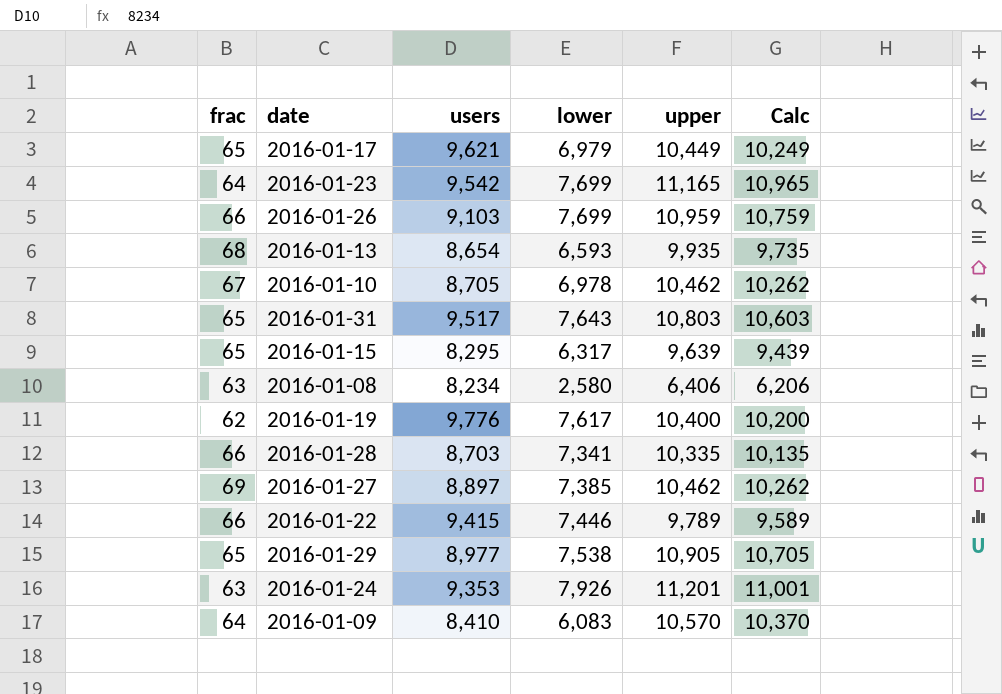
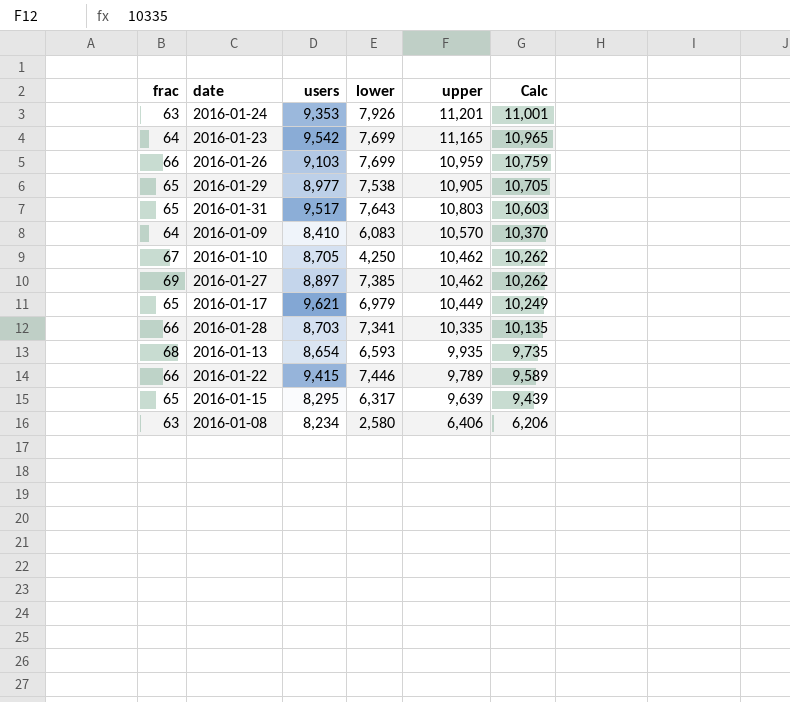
row order: none -> upper descending
row 2016-01-19: 62 | 9,776 | 7,617 | 10,400 | 10,200 -> none
2016-01-10 | lower: 6,978 -> 4,250

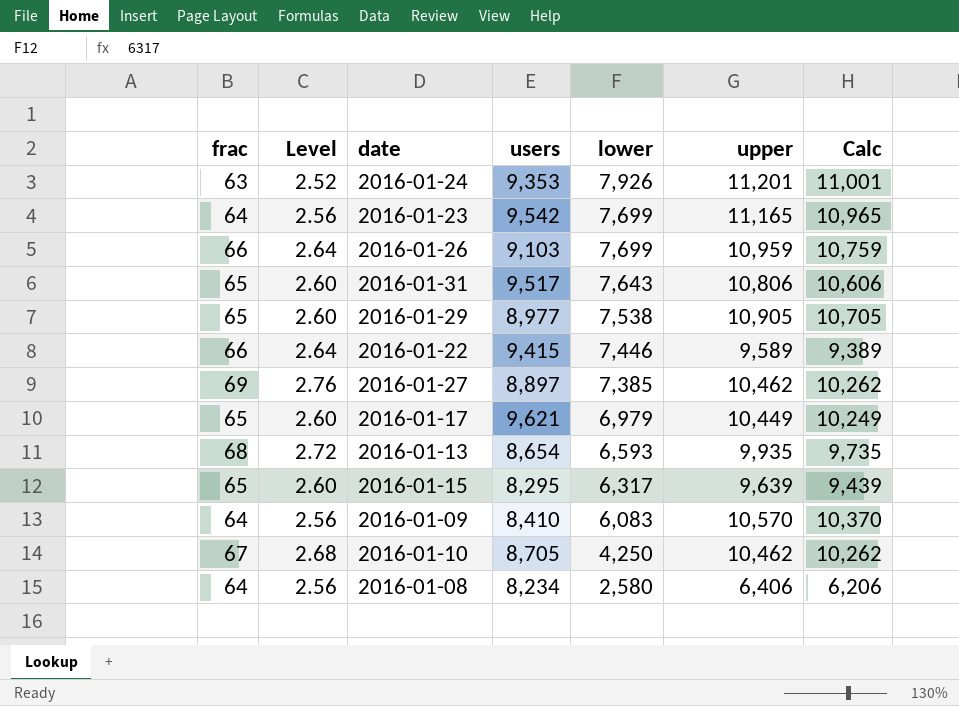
row order: upper descending -> lower descending
column Level | formula: none -> [frac] * 0.04
row 2016-01-28: 66 | 8,703 | 7,341 | 10,335 | 10,135 -> none
2016-01-31 | upper: 10,803 -> 10,806
2016-01-31 | Calc: 10,603 -> 10,606
2016-01-22 | upper: 9,789 -> 9,589
2016-01-22 | Calc: 9,589 -> 9,389
2016-01-08 | frac: 63 -> 64

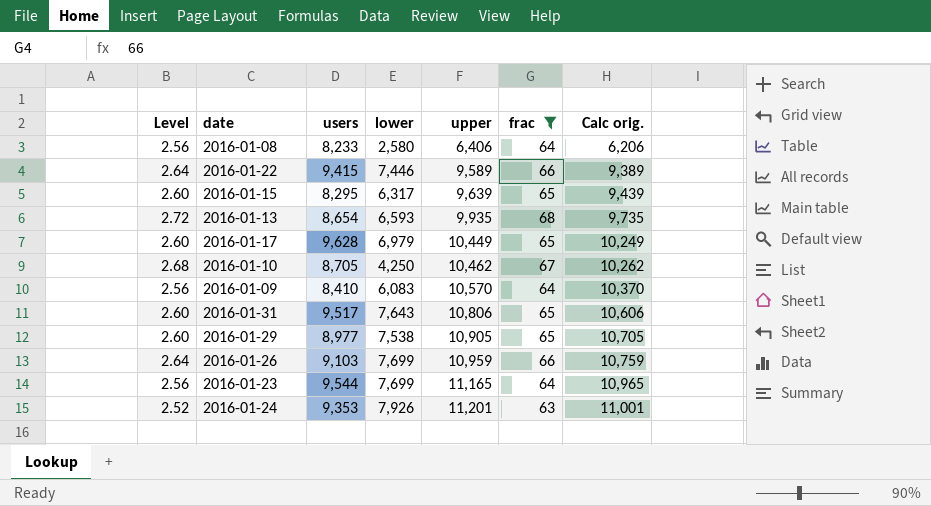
filter: none -> frac != 69
row order: lower descending -> upper ascending
column frac | position: 1 -> 6
column name: Calc -> Calc orig.
2016-01-08 | users: 8,234 -> 8,233
2016-01-17 | users: 9,621 -> 9,628
2016-01-23 | users: 9,542 -> 9,544

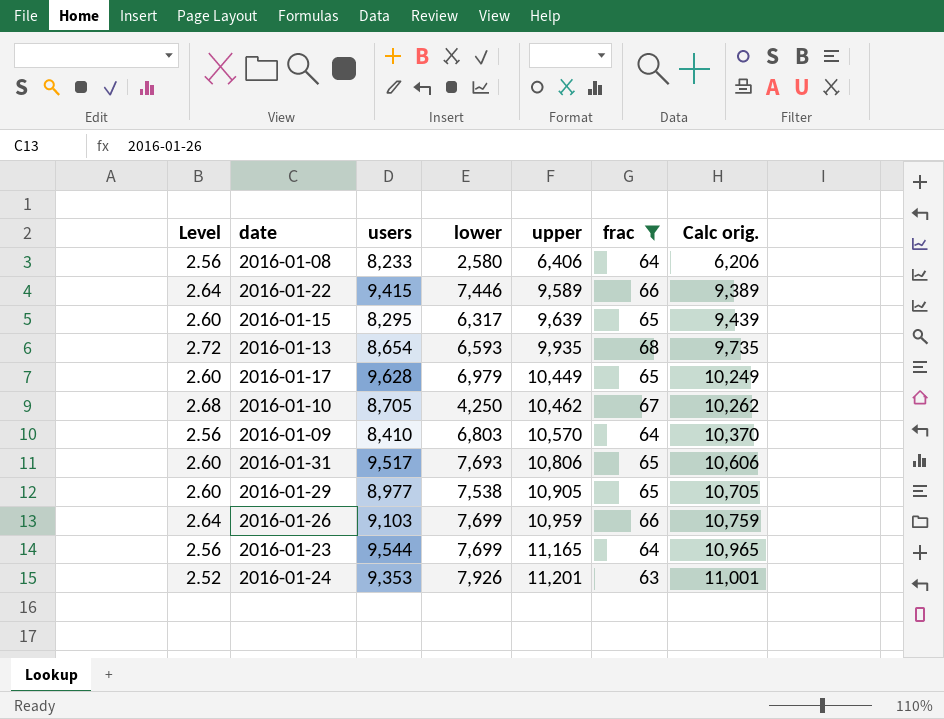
2016-01-09 | lower: 6,083 -> 6,803
2016-01-31 | lower: 7,643 -> 7,693

